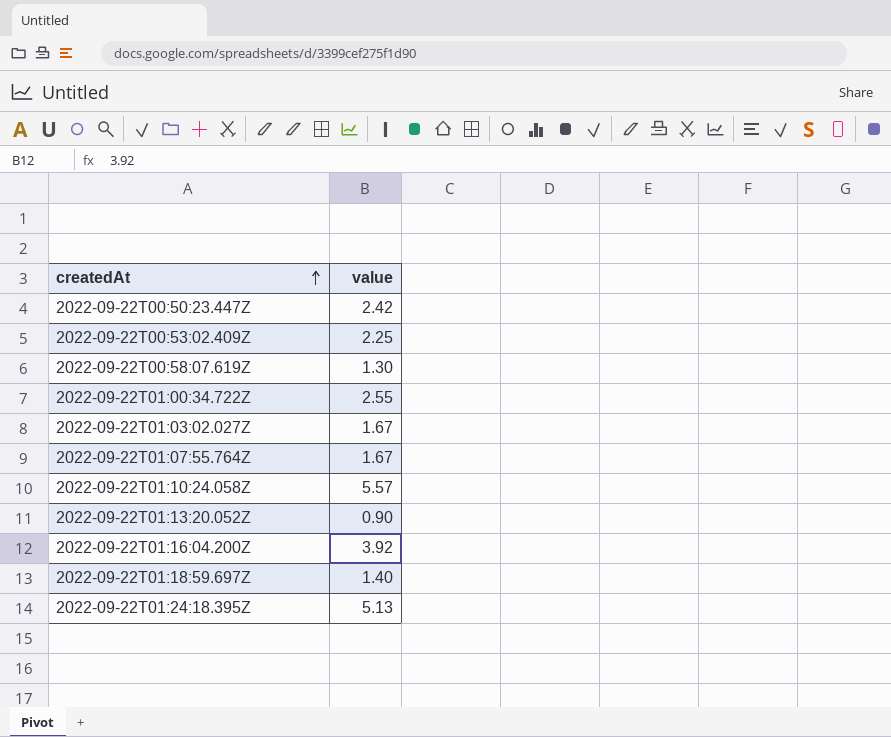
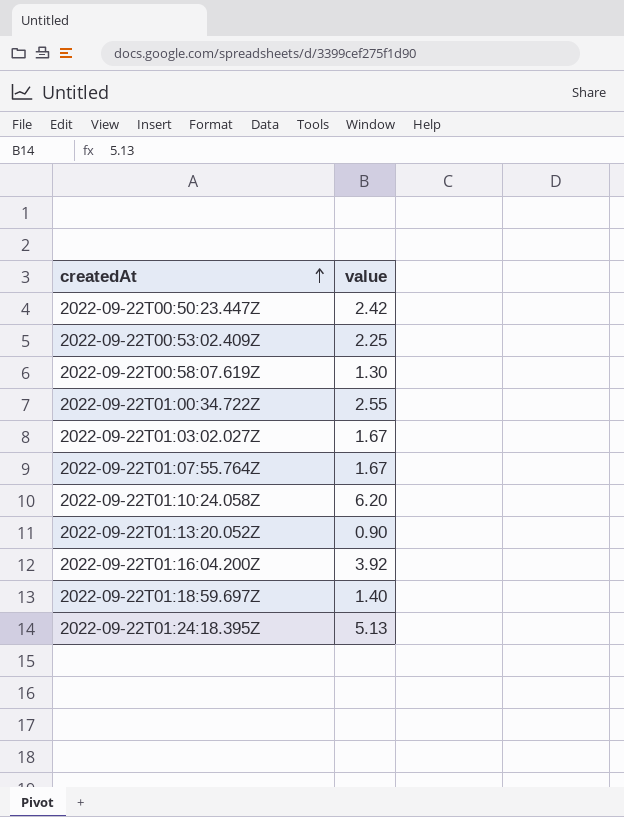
2022-09-22T01:10:24.058Z | value: 5.57 -> 6.20

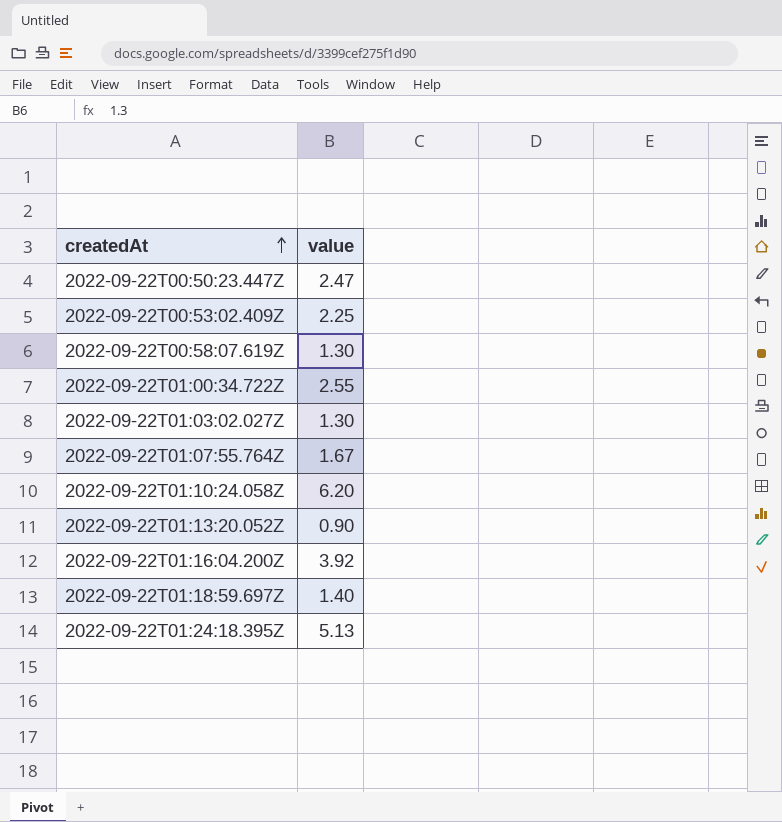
2022-09-22T00:50:23.447Z | value: 2.42 -> 2.47
2022-09-22T01:03:02.027Z | value: 1.67 -> 1.30

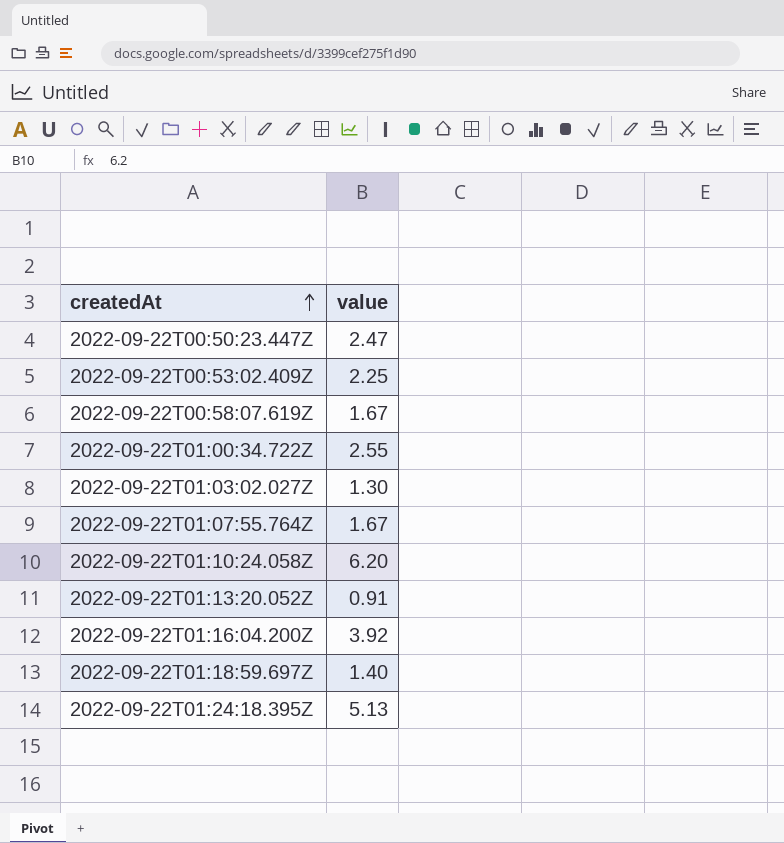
2022-09-22T00:58:07.619Z | value: 1.30 -> 1.67
2022-09-22T01:13:20.052Z | value: 0.90 -> 0.91

